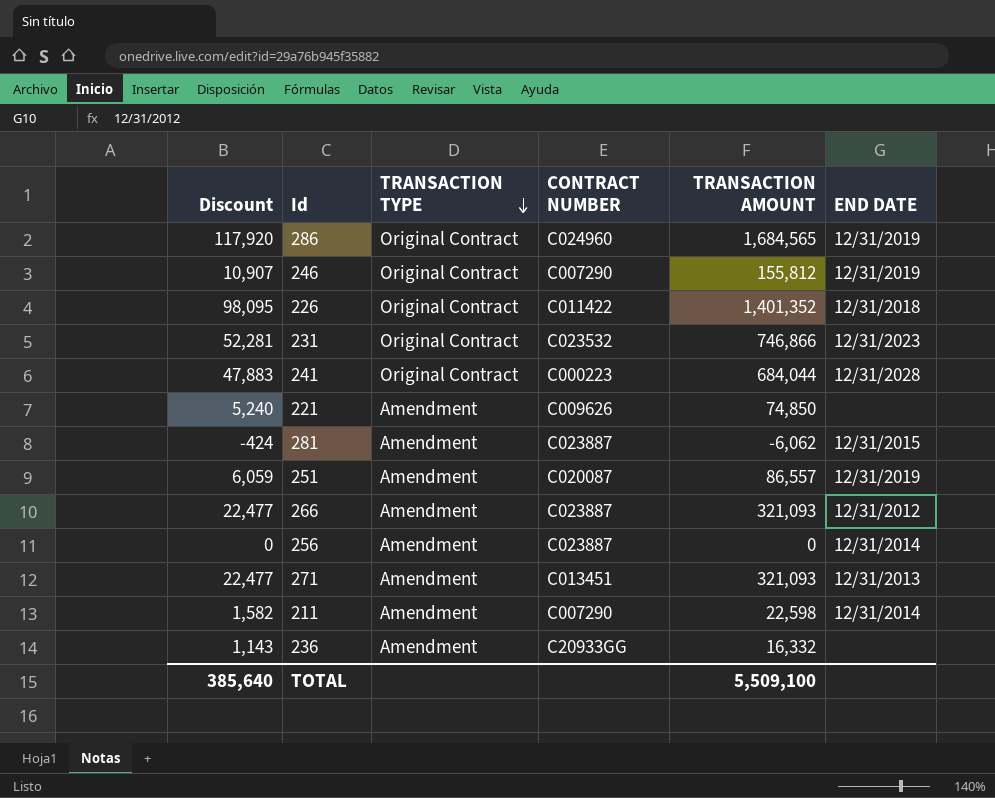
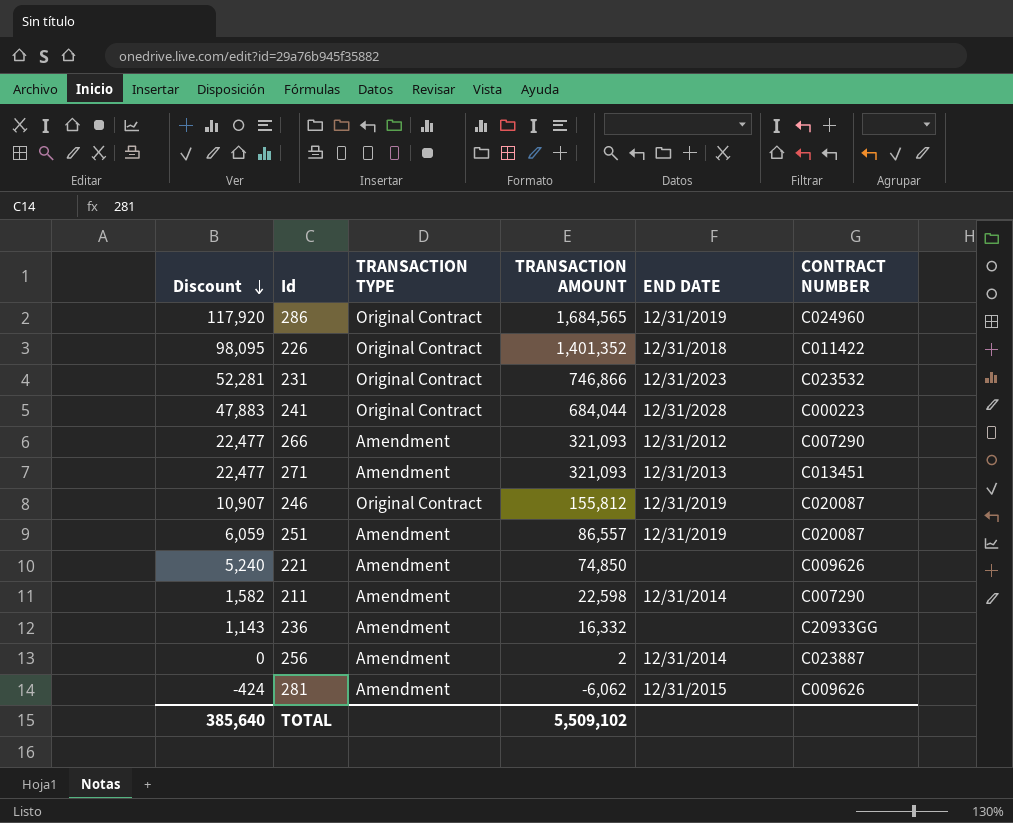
row order: TRANSACTION TYPE descending -> Discount descending
column CONTRACT NUMBER | position: 4 -> 6
266 | CONTRACT NUMBER: C023887 -> C007290
246 | CONTRACT NUMBER: C007290 -> C020087
256 | TRANSACTION AMOUNT: 0 -> 2
281 | CONTRACT NUMBER: C023887 -> C009626
TOTAL | TRANSACTION AMOUNT: 5,509,100 -> 5,509,102

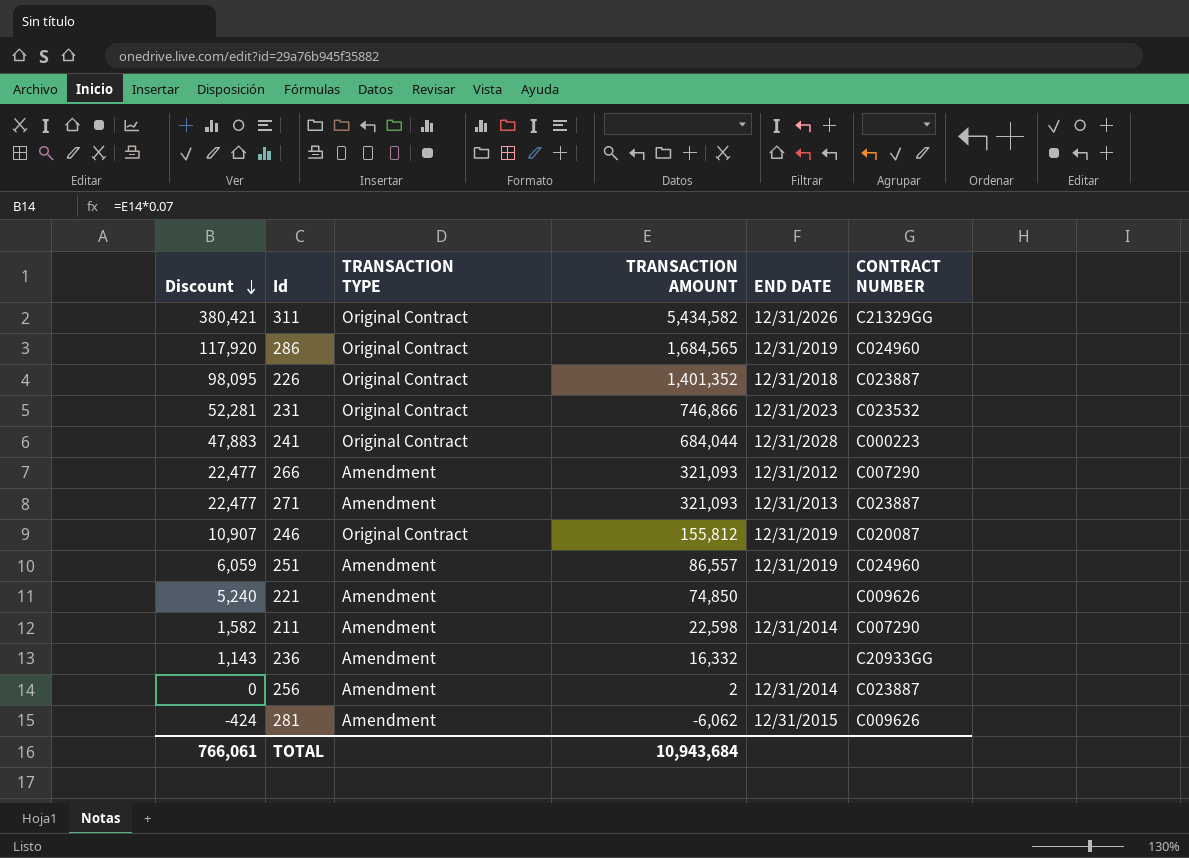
row 311: none -> 380,421 | Original Contract | 5,434,582 | 12/31/2026 | C21329GG
226 | CONTRACT NUMBER: C011422 -> C023887
271 | CONTRACT NUMBER: C013451 -> C023887
251 | CONTRACT NUMBER: C020087 -> C024960
TOTAL | Discount: 385,640 -> 766,061
TOTAL | TRANSACTION AMOUNT: 5,509,102 -> 10,943,684

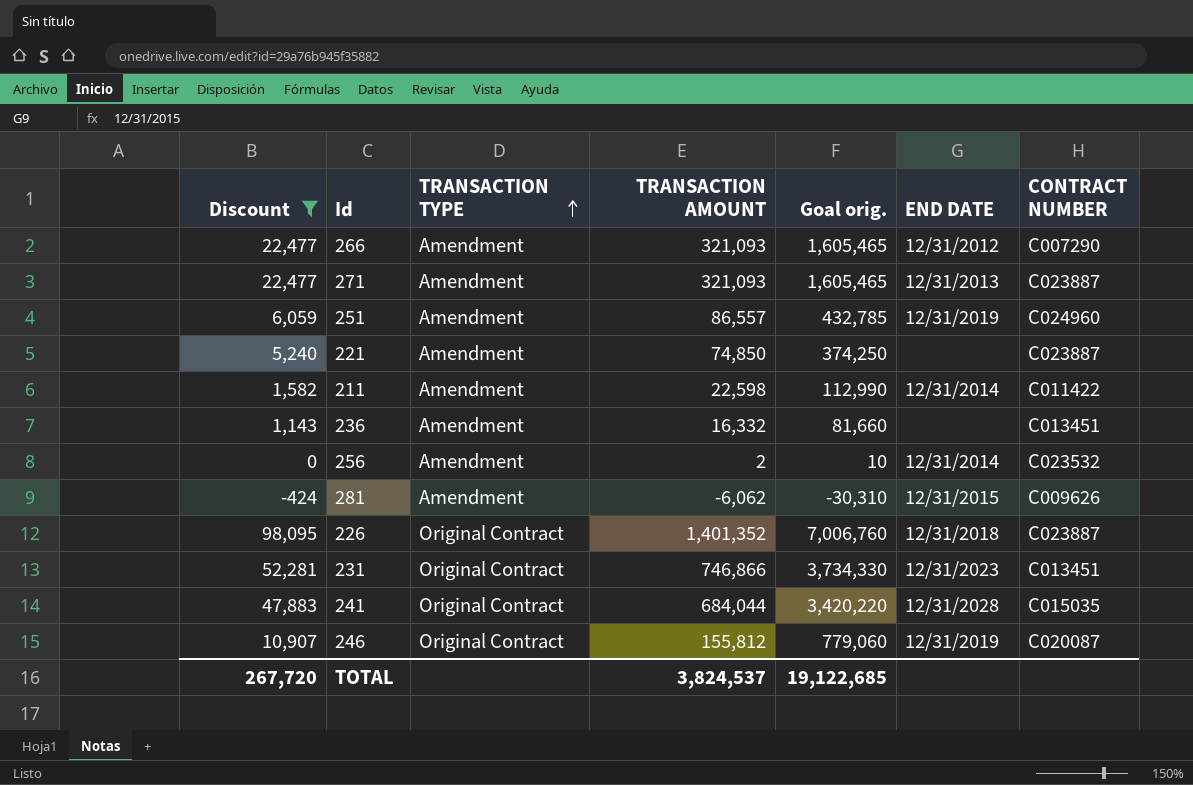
filter: none -> Discount <= 98,095
row order: Discount descending -> TRANSACTION TYPE ascending
column Goal orig. | formula: none -> [TRANSACTION AMOUNT] * 5
221 | CONTRACT NUMBER: C009626 -> C023887
211 | CONTRACT NUMBER: C007290 -> C011422
236 | CONTRACT NUMBER: C20933GG -> C013451
256 | CONTRACT NUMBER: C023887 -> C023532
231 | CONTRACT NUMBER: C023532 -> C013451
241 | CONTRACT NUMBER: C000223 -> C015035
TOTAL | Discount: 766,061 -> 267,720
TOTAL | TRANSACTION AMOUNT: 10,943,684 -> 3,824,537

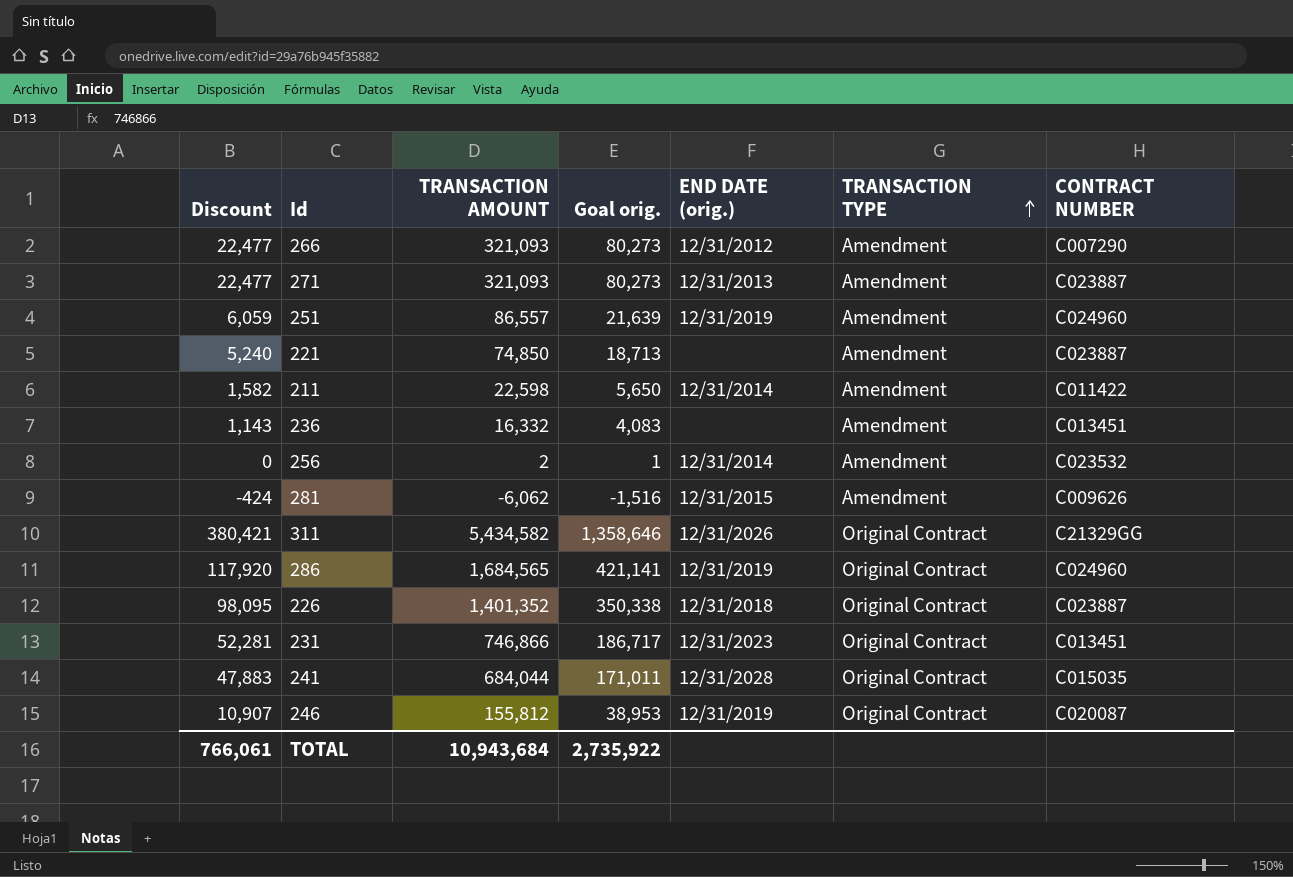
filter: Discount <= 98,095 -> none
column Goal orig. | formula: [TRANSACTION AMOUNT] * 5 -> [TRANSACTION AMOUNT] * 0.25
column name: END DATE -> END DATE (orig.)
column TRANSACTION TYPE | position: 3 -> 6
TOTAL | Discount: 267,720 -> 766,061
TOTAL | TRANSACTION AMOUNT: 3,824,537 -> 10,943,684
TOTAL | Goal orig.: 19,122,685 -> 2,735,922

